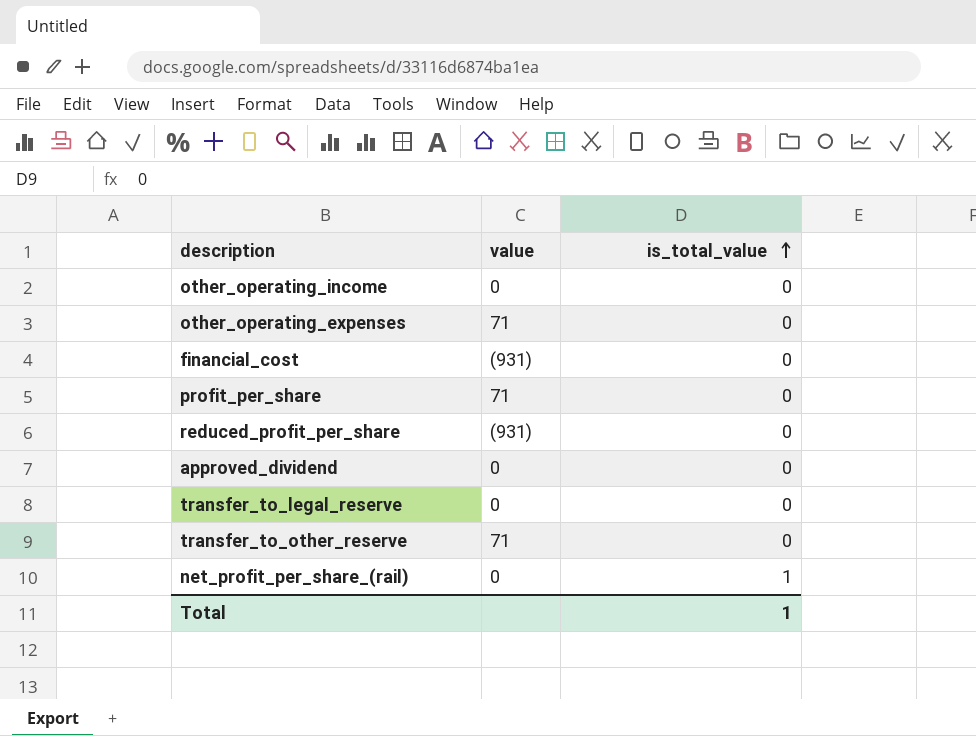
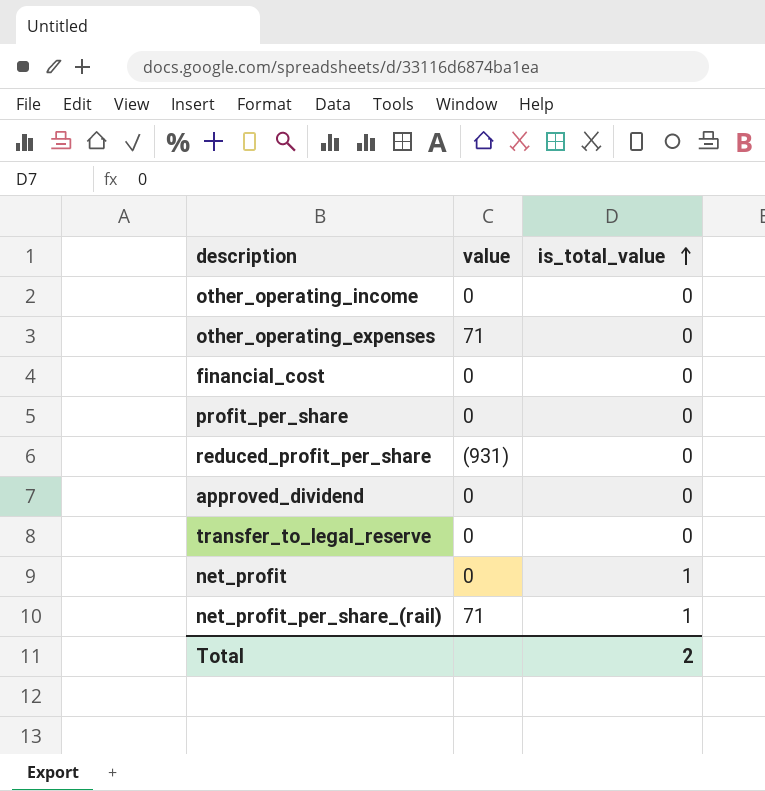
row transfer_to_other_reserve: 71 | 0 -> none
financial_cost | value: (931) -> 0
profit_per_share | value: 71 -> 0
row net_profit: none -> 0 | 1
net_profit_per_share_(rail) | value: 0 -> 71
Total | is_total_value: 1 -> 2

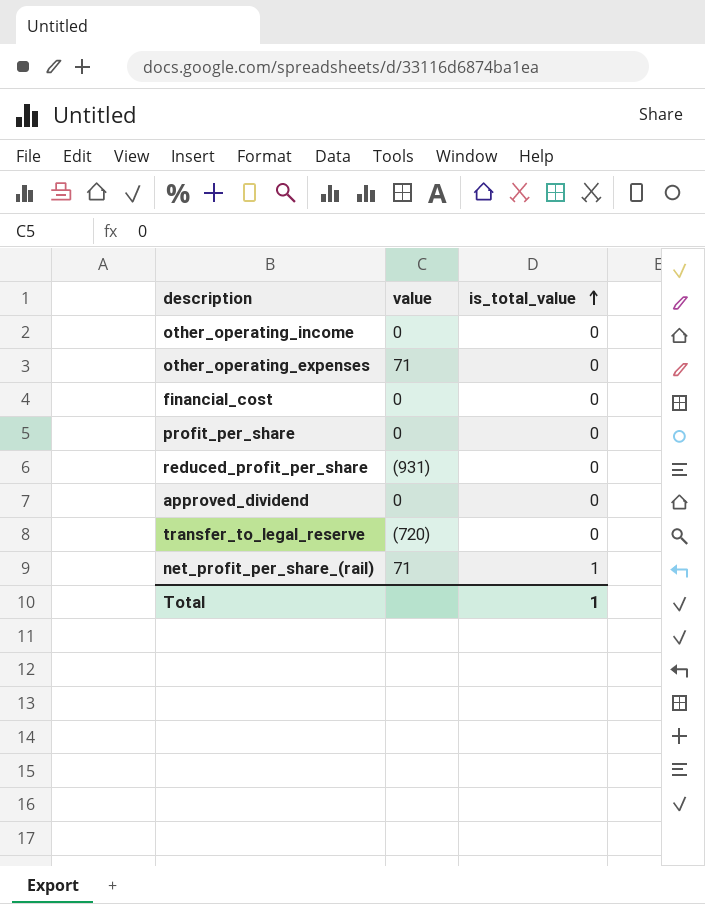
row net_profit: 0 | 1 -> none
transfer_to_legal_reserve | value: 0 -> (720)
Total | is_total_value: 2 -> 1

